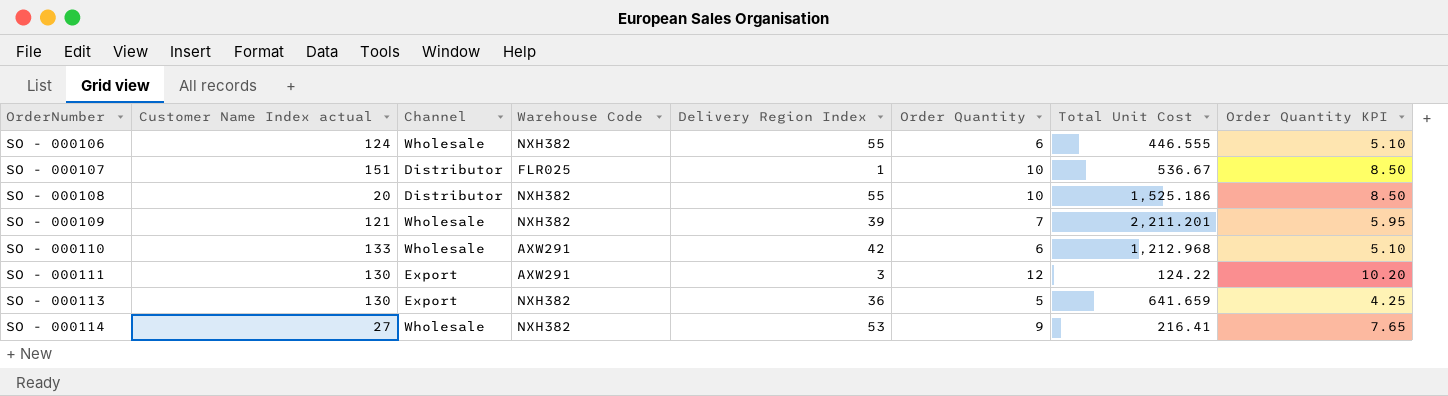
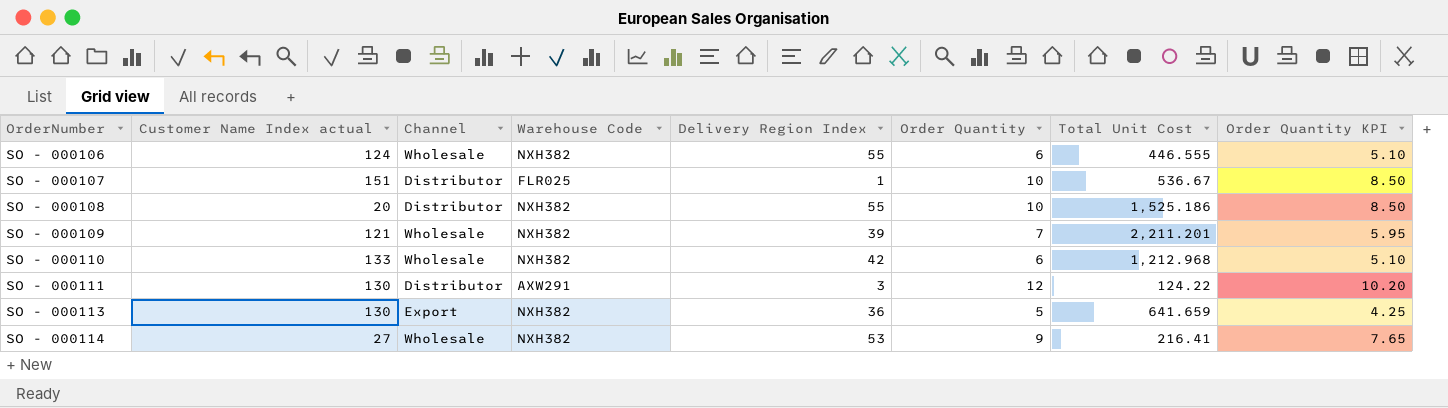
SO - 000110 | Warehouse Code: AXW291 -> NXH382
SO - 000111 | Channel: Export -> Distributor

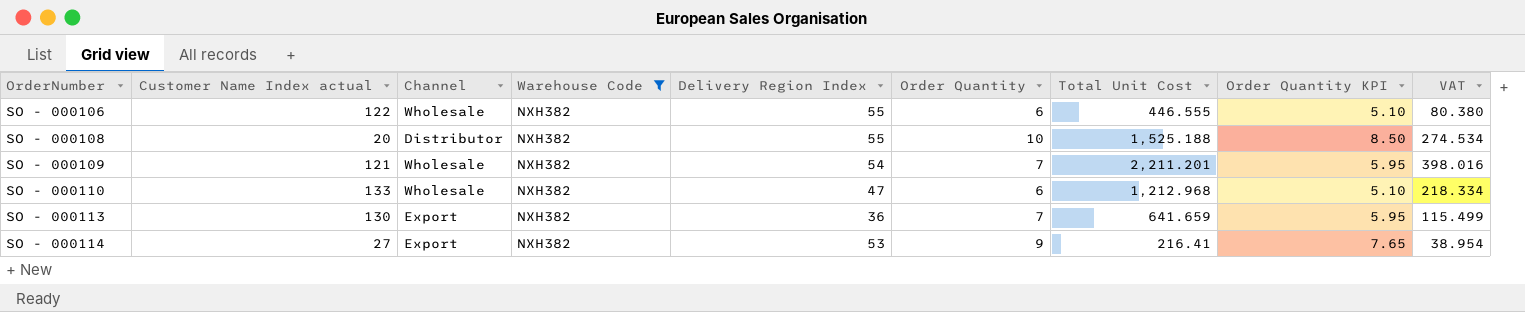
filter: none -> Warehouse Code = NXH382
column VAT | formula: none -> [Total Unit Cost] * 0.18
SO - 000106 | Customer Name Index actual: 124 -> 122
SO - 000108 | Total Unit Cost: 1,525.186 -> 1,525.188
SO - 000109 | Delivery Region Index: 39 -> 54
SO - 000110 | Delivery Region Index: 42 -> 47
SO - 000113 | Order Quantity: 5 -> 7
SO - 000113 | Order Quantity KPI: 4.25 -> 5.95
SO - 000114 | Channel: Wholesale -> Export

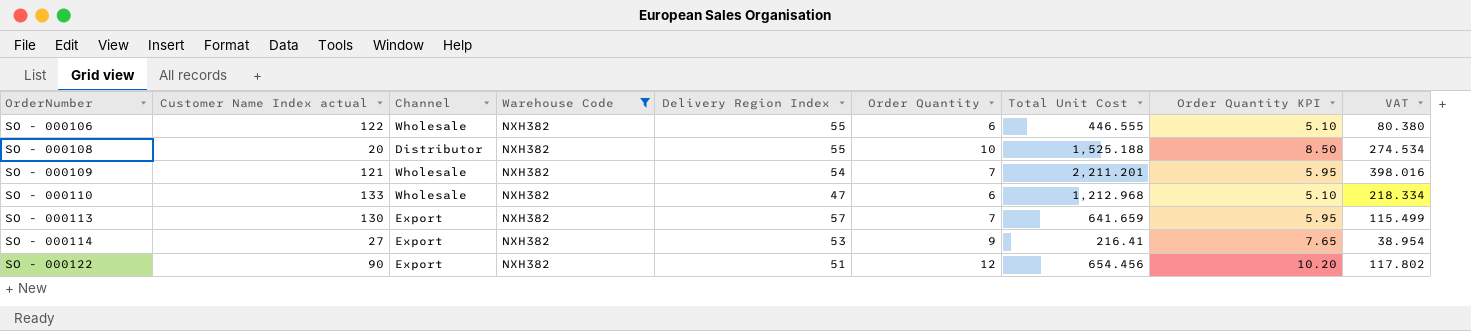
SO - 000113 | Delivery Region Index: 36 -> 57
row SO - 000122: none -> 90 | Export | NXH382 | 51 | 12 | 654.456 | 10.20 | 117.802

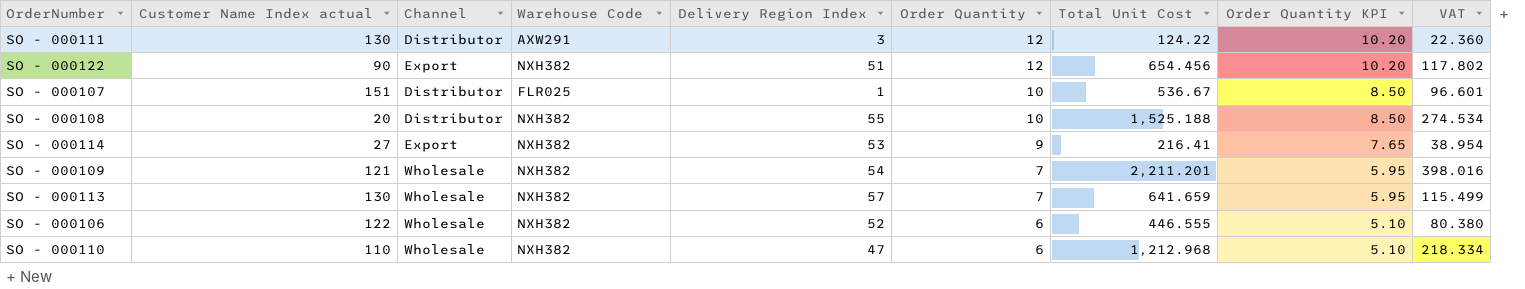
filter: Warehouse Code = NXH382 -> none
row order: OrderNumber ascending -> Order Quantity descending
SO - 000113 | Channel: Export -> Wholesale
SO - 000106 | Delivery Region Index: 55 -> 52
SO - 000110 | Customer Name Index actual: 133 -> 110

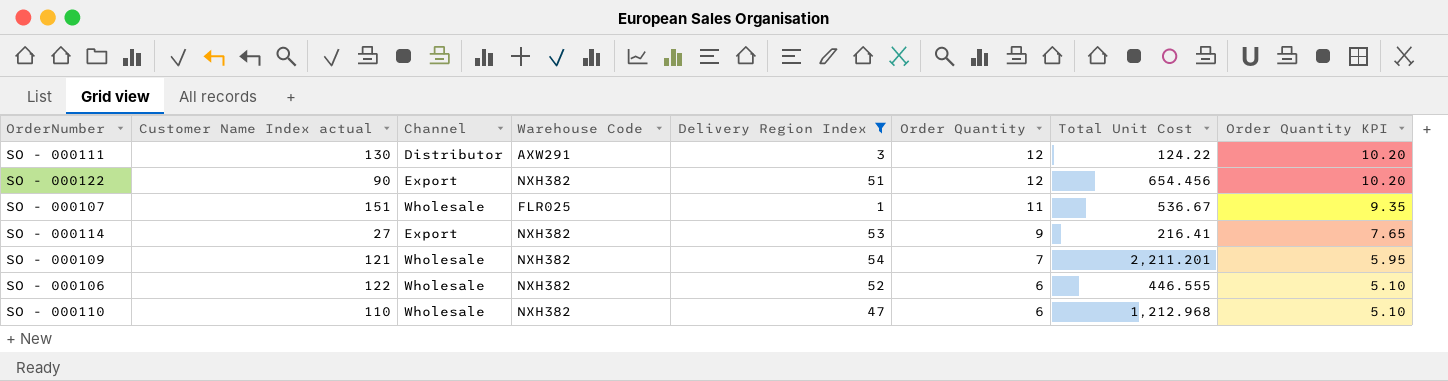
filter: none -> Delivery Region Index <= 54
column VAT | formula: [Total Unit Cost] * 0.18 -> none
SO - 000107 | Channel: Distributor -> Wholesale
SO - 000107 | Order Quantity: 10 -> 11
SO - 000107 | Order Quantity KPI: 8.50 -> 9.35

